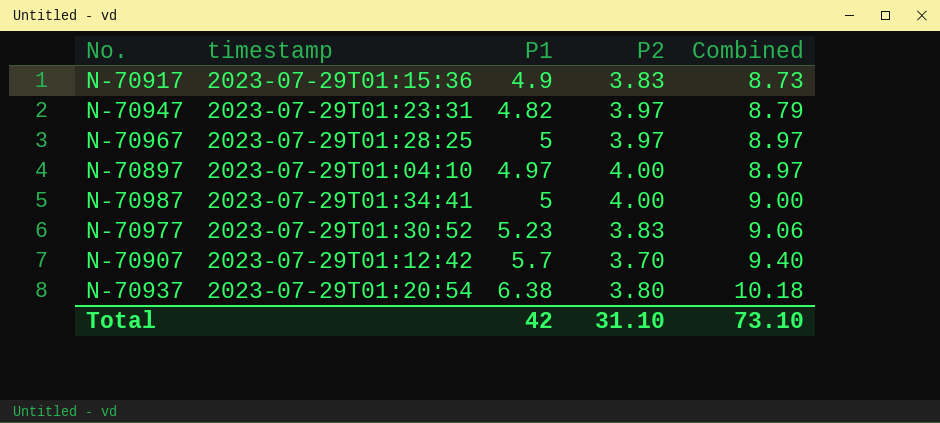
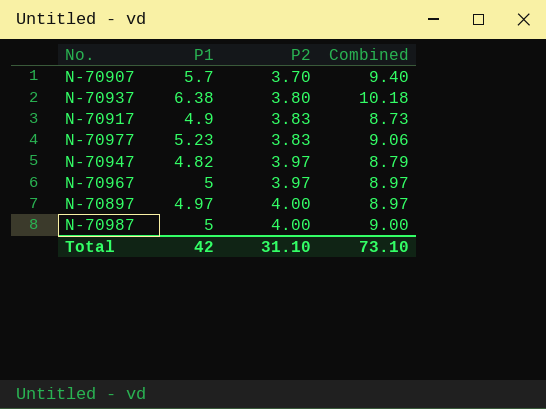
row order: Combined ascending -> P2 ascending
column timestamp | position: 2 -> none

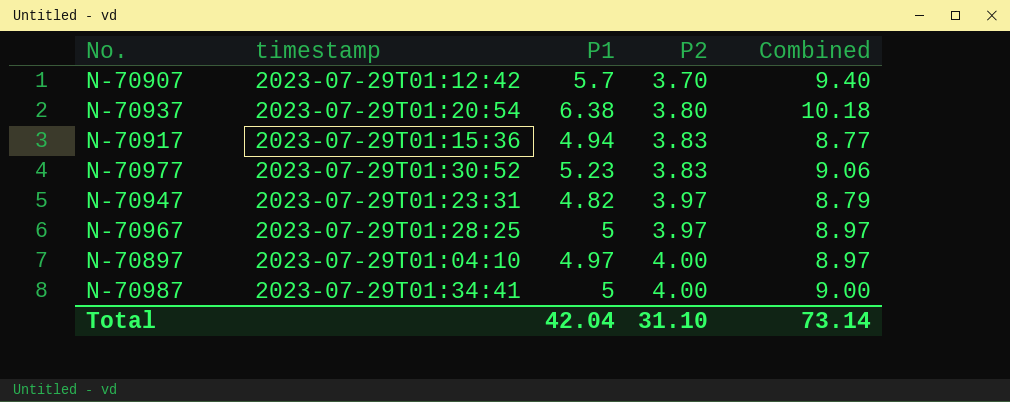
column timestamp | position: none -> 2
N-70917 | P1: 4.9 -> 4.94
N-70917 | Combined: 8.73 -> 8.77
Total | P1: 42 -> 42.04
Total | Combined: 73.10 -> 73.14

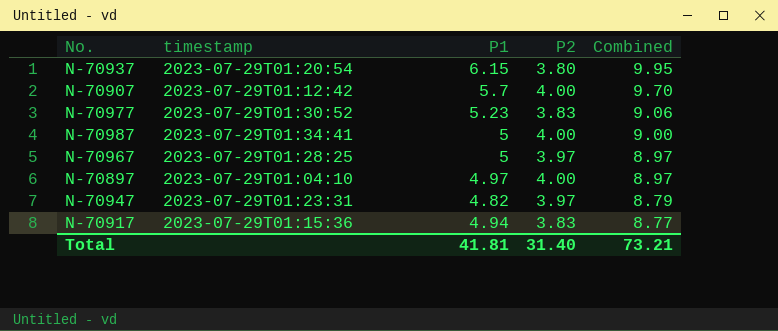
row order: P2 ascending -> Combined descending
N-70937 | P1: 6.38 -> 6.15
N-70937 | Combined: 10.18 -> 9.95
N-70907 | P2: 3.70 -> 4.00
N-70907 | Combined: 9.40 -> 9.70
Total | P1: 42.04 -> 41.81
Total | P2: 31.10 -> 31.40
Total | Combined: 73.14 -> 73.21

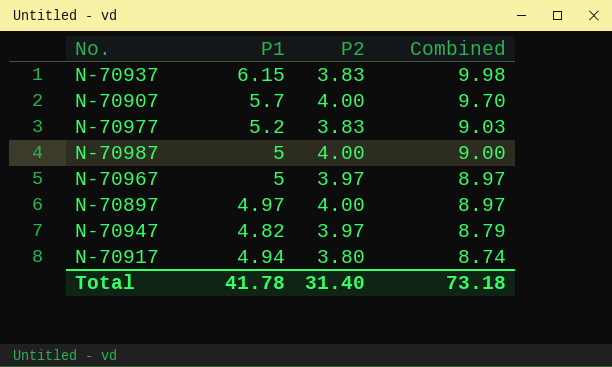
column timestamp | position: 2 -> none
N-70937 | P2: 3.80 -> 3.83
N-70937 | Combined: 9.95 -> 9.98
N-70977 | P1: 5.23 -> 5.2
N-70977 | Combined: 9.06 -> 9.03
N-70917 | P2: 3.83 -> 3.80
N-70917 | Combined: 8.77 -> 8.74
Total | P1: 41.81 -> 41.78
Total | Combined: 73.21 -> 73.18

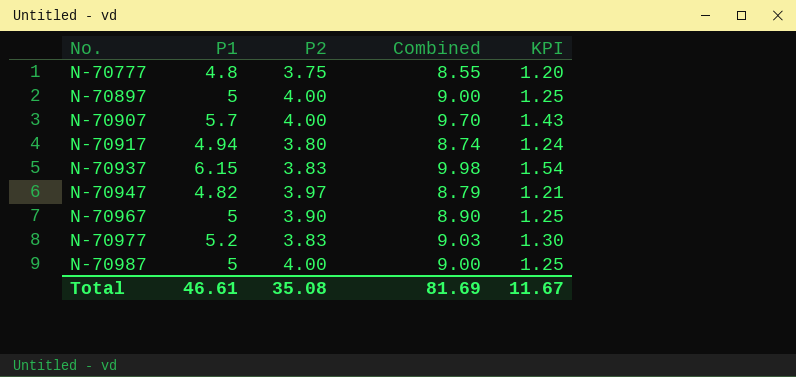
row order: Combined descending -> No. ascending
column KPI | formula: none -> [P1] * 0.25
row N-70777: none -> 4.8 | 3.75 | 8.55 | 1.20
N-70897 | P1: 4.97 -> 5
N-70897 | Combined: 8.97 -> 9.00
N-70967 | P2: 3.97 -> 3.90
N-70967 | Combined: 8.97 -> 8.90
Total | P1: 41.78 -> 46.61
Total | P2: 31.40 -> 35.08
Total | Combined: 73.18 -> 81.69

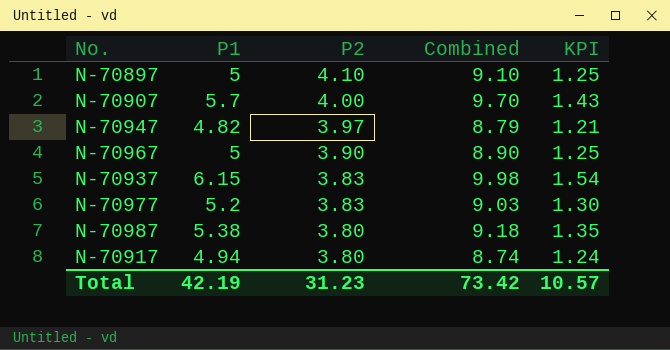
row order: No. ascending -> P2 descending
row N-70777: 4.8 | 3.75 | 8.55 | 1.20 -> none
N-70897 | P2: 4.00 -> 4.10
N-70897 | Combined: 9.00 -> 9.10
N-70987 | P1: 5 -> 5.38
N-70987 | P2: 4.00 -> 3.80
N-70987 | Combined: 9.00 -> 9.18
N-70987 | KPI: 1.25 -> 1.35
Total | P1: 46.61 -> 42.19
Total | P2: 35.08 -> 31.23
Total | Combined: 81.69 -> 73.42
Total | KPI: 11.67 -> 10.57

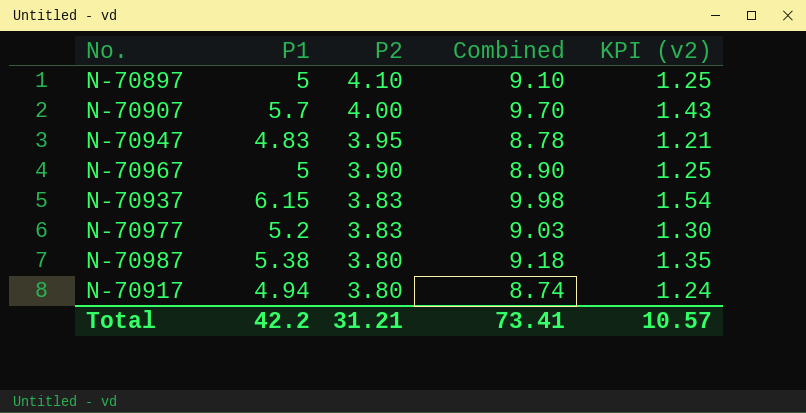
column name: KPI -> KPI (v2)
N-70947 | P1: 4.82 -> 4.83
N-70947 | P2: 3.97 -> 3.95
N-70947 | Combined: 8.79 -> 8.78
Total | P1: 42.19 -> 42.2
Total | P2: 31.23 -> 31.21
Total | Combined: 73.42 -> 73.41

